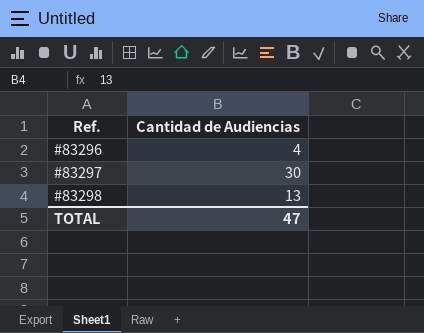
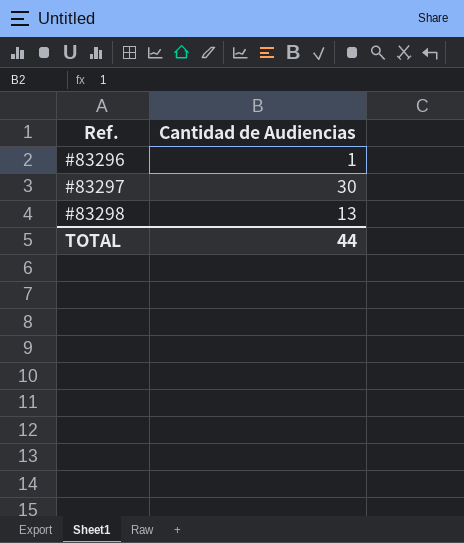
#83296 | Cantidad de Audiencias: 4 -> 1
TOTAL | Cantidad de Audiencias: 47 -> 44

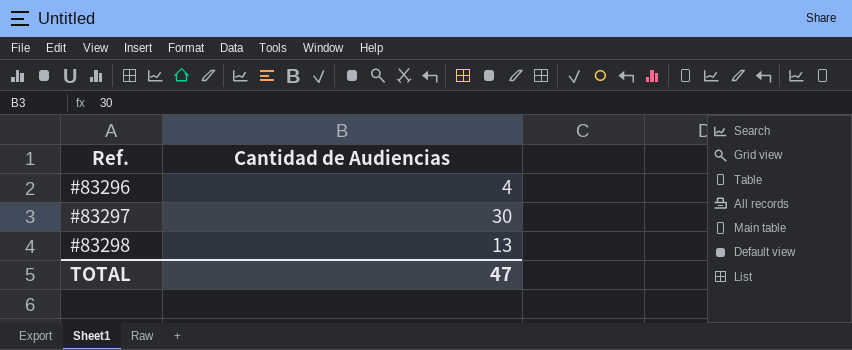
#83296 | Cantidad de Audiencias: 1 -> 4
TOTAL | Cantidad de Audiencias: 44 -> 47

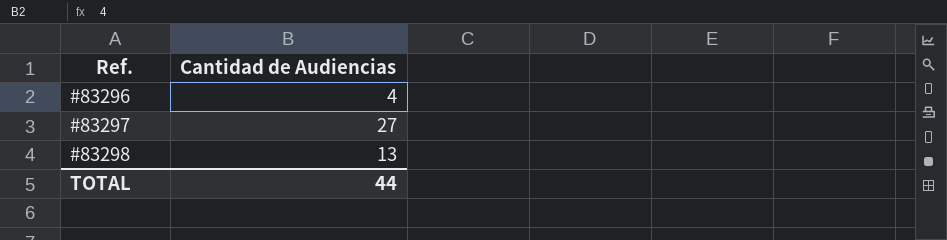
#83297 | Cantidad de Audiencias: 30 -> 27
TOTAL | Cantidad de Audiencias: 47 -> 44

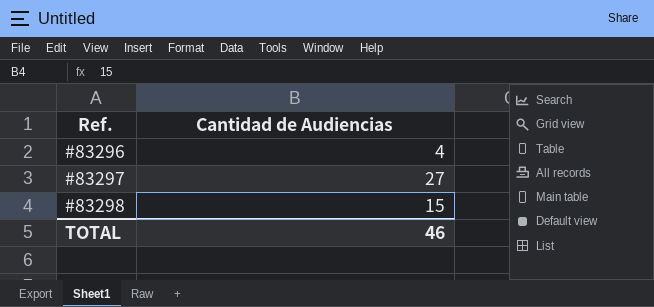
#83298 | Cantidad de Audiencias: 13 -> 15
TOTAL | Cantidad de Audiencias: 44 -> 46

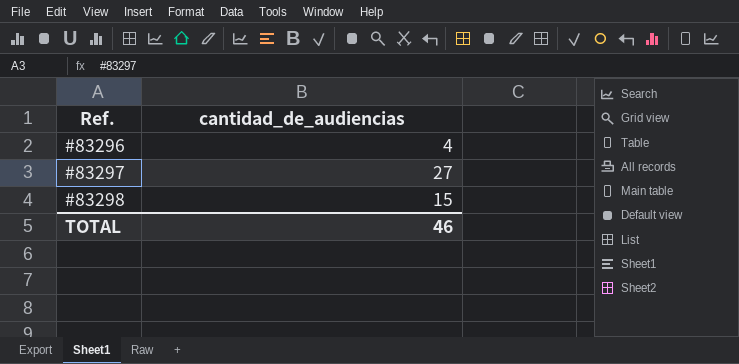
column name: Cantidad de Audiencias -> cantidad_de_audiencias

